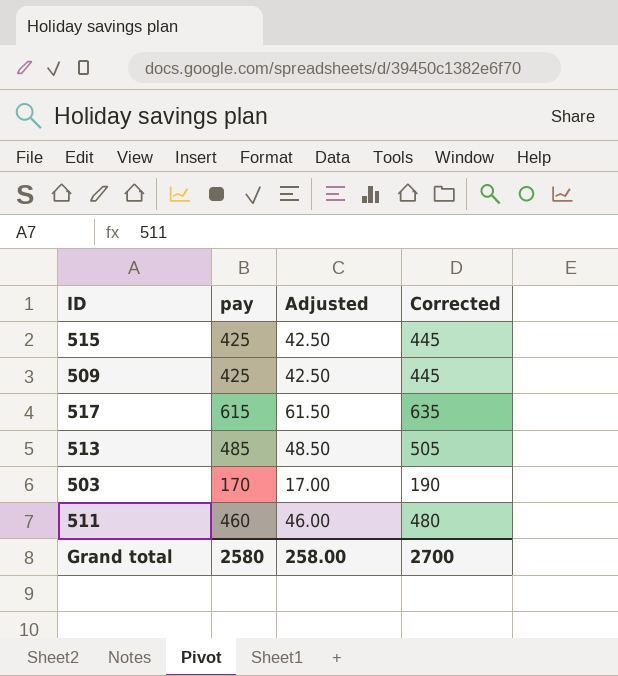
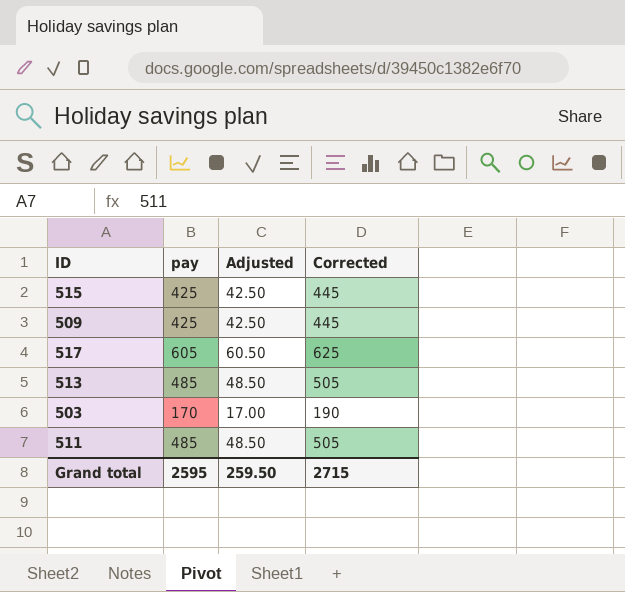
517 | pay: 615 -> 605
517 | Adjusted: 61.50 -> 60.50
517 | Corrected: 635 -> 625
511 | pay: 460 -> 485
511 | Adjusted: 46.00 -> 48.50
511 | Corrected: 480 -> 505
Grand total | pay: 2580 -> 2595
Grand total | Adjusted: 258.00 -> 259.50
Grand total | Corrected: 2700 -> 2715

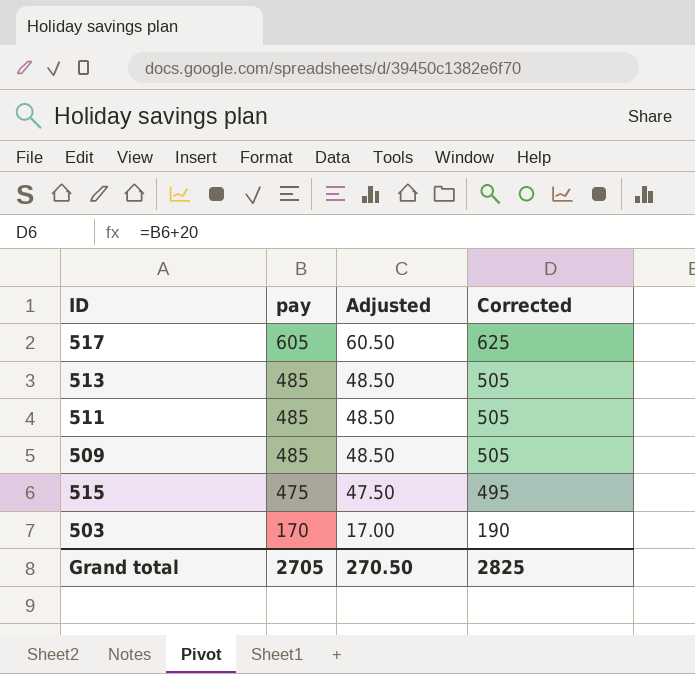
row order: none -> pay descending
509 | pay: 425 -> 485
509 | Adjusted: 42.50 -> 48.50
509 | Corrected: 445 -> 505
515 | pay: 425 -> 475
515 | Adjusted: 42.50 -> 47.50
515 | Corrected: 445 -> 495
Grand total | pay: 2595 -> 2705
Grand total | Adjusted: 259.50 -> 270.50
Grand total | Corrected: 2715 -> 2825

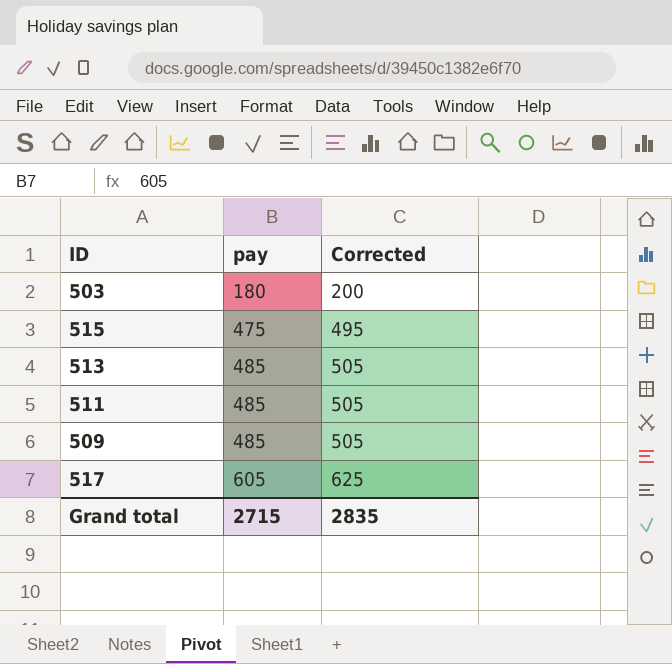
row order: pay descending -> pay ascending
column Adjusted | formula: [pay] * 0.1 -> none
503 | pay: 170 -> 180
503 | Corrected: 190 -> 200
Grand total | pay: 2705 -> 2715
Grand total | Corrected: 2825 -> 2835

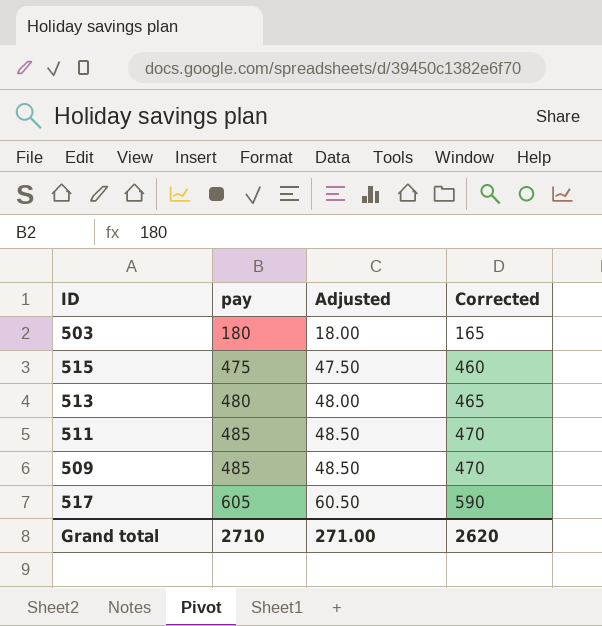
column Adjusted | formula: none -> [pay] * 0.1
column Corrected | formula: [pay] + 20 -> [pay] - 15
513 | pay: 485 -> 480
Grand total | pay: 2715 -> 2710
Grand total | Corrected: 2835 -> 2620

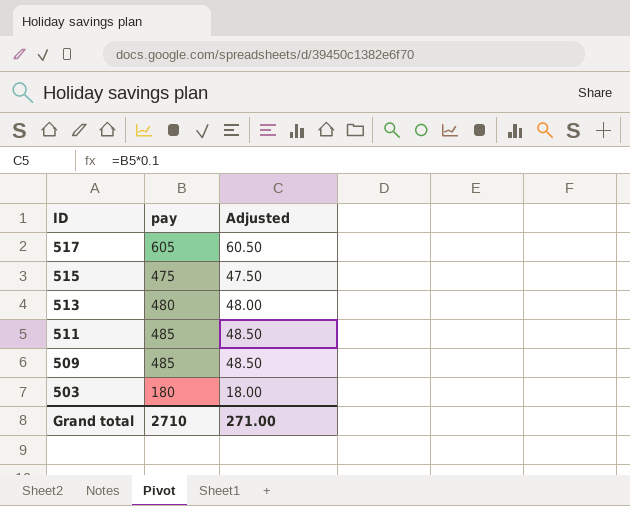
row order: pay ascending -> ID descending
column Corrected | formula: [pay] - 15 -> none

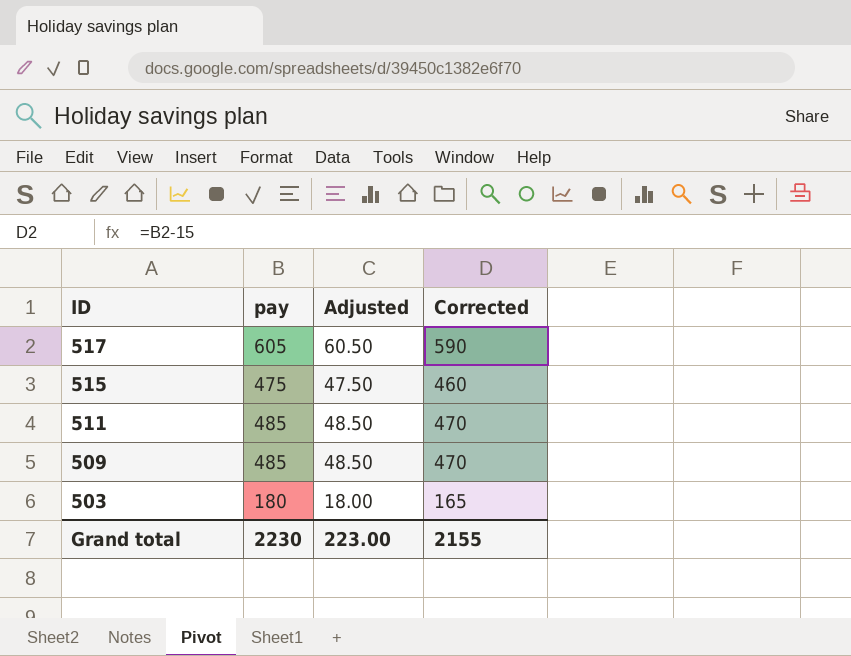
column Corrected | formula: none -> [pay] - 15
row 513: 480 | 48.00 -> none
Grand total | pay: 2710 -> 2230
Grand total | Adjusted: 271.00 -> 223.00

